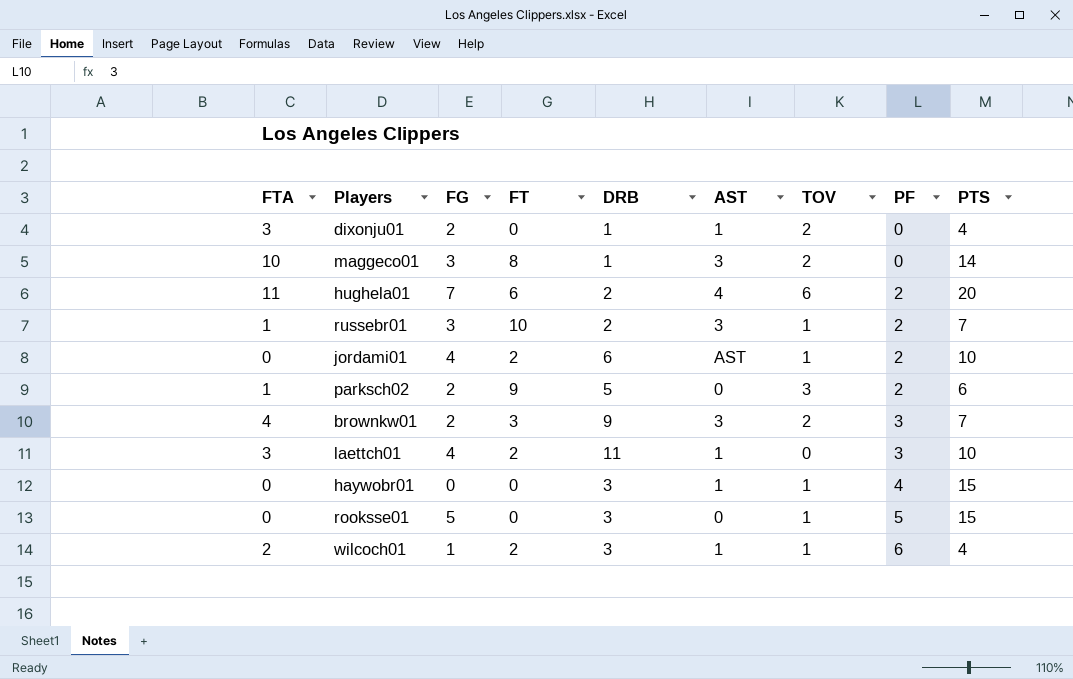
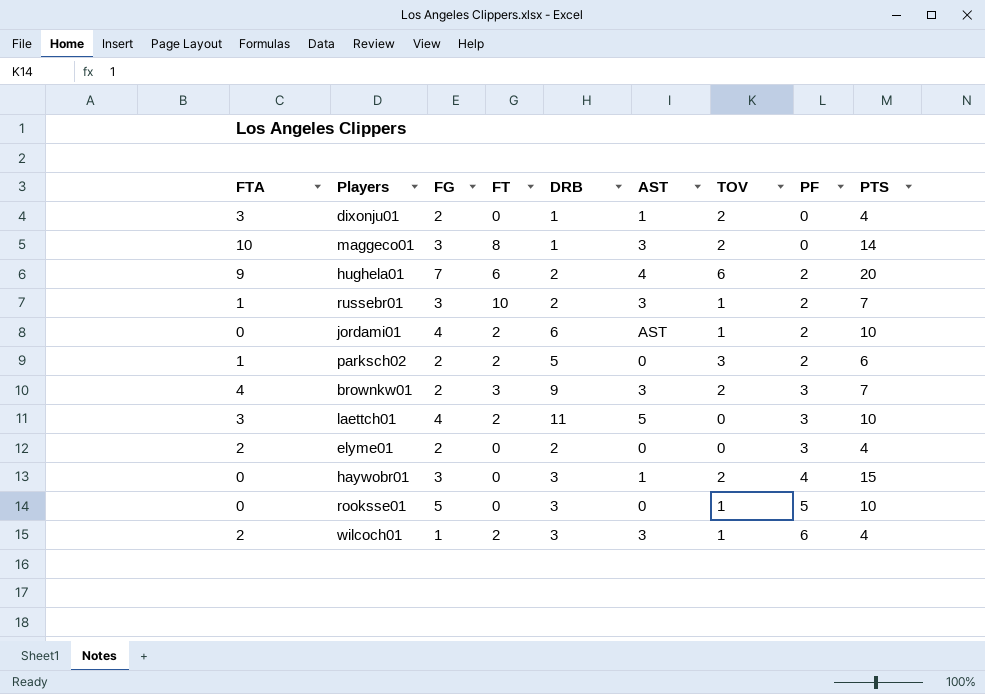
hughela01 | FTA: 11 -> 9
parksch02 | FT: 9 -> 2
laettch01 | AST: 1 -> 5
row elyme01: none -> 2 | 2 | 0 | 2 | 0 | 0 | 3 | 4
haywobr01 | FG: 0 -> 3
haywobr01 | TOV: 1 -> 2
rooksse01 | PTS: 15 -> 10
wilcoch01 | AST: 1 -> 3

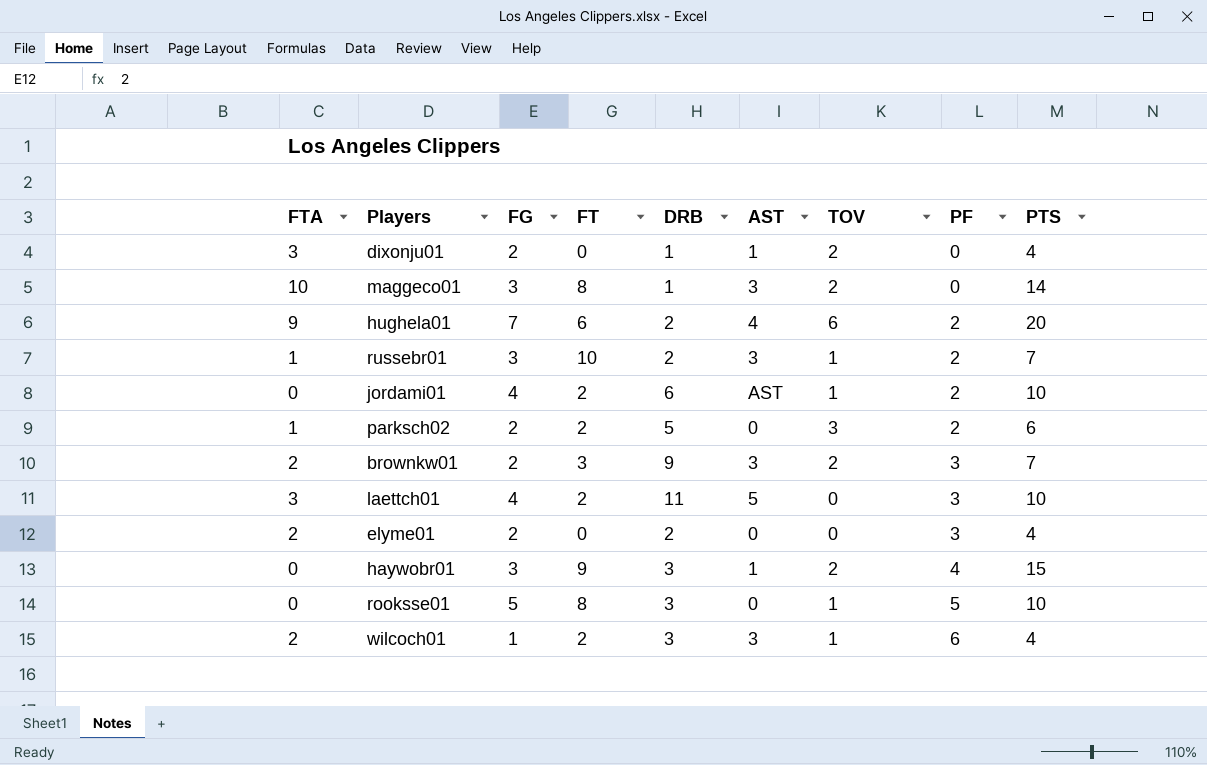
brownkw01 | FTA: 4 -> 2
haywobr01 | FT: 0 -> 9
rooksse01 | FT: 0 -> 8

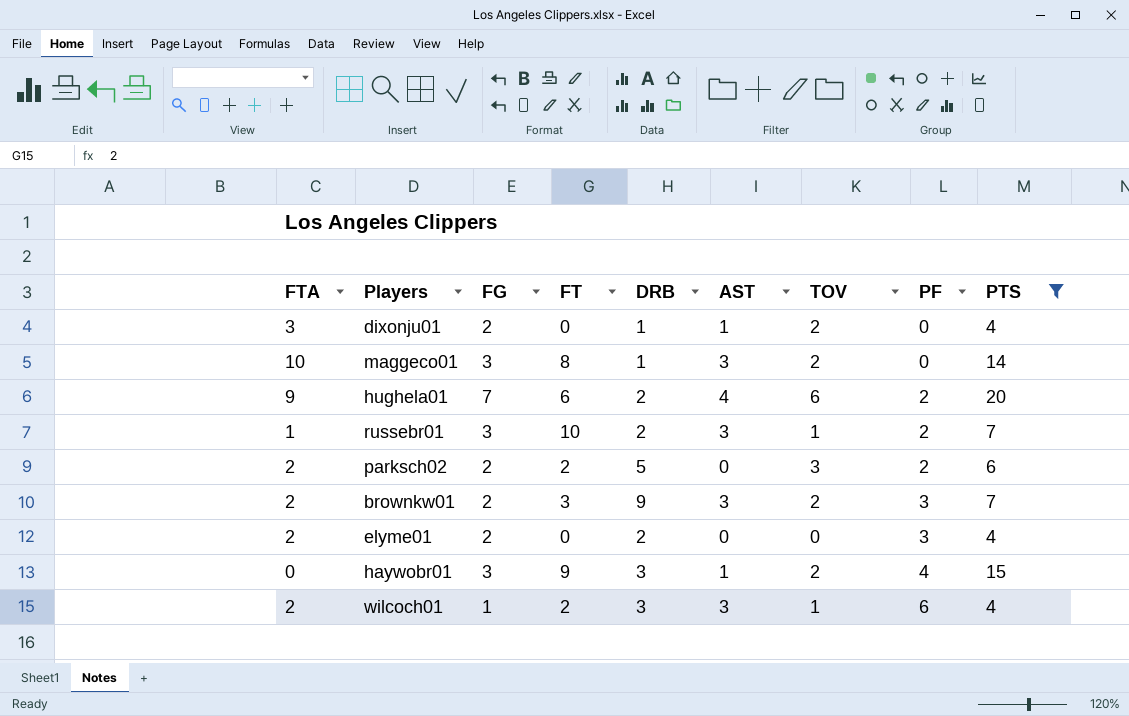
filter: none -> PTS != 10
parksch02 | FTA: 1 -> 2

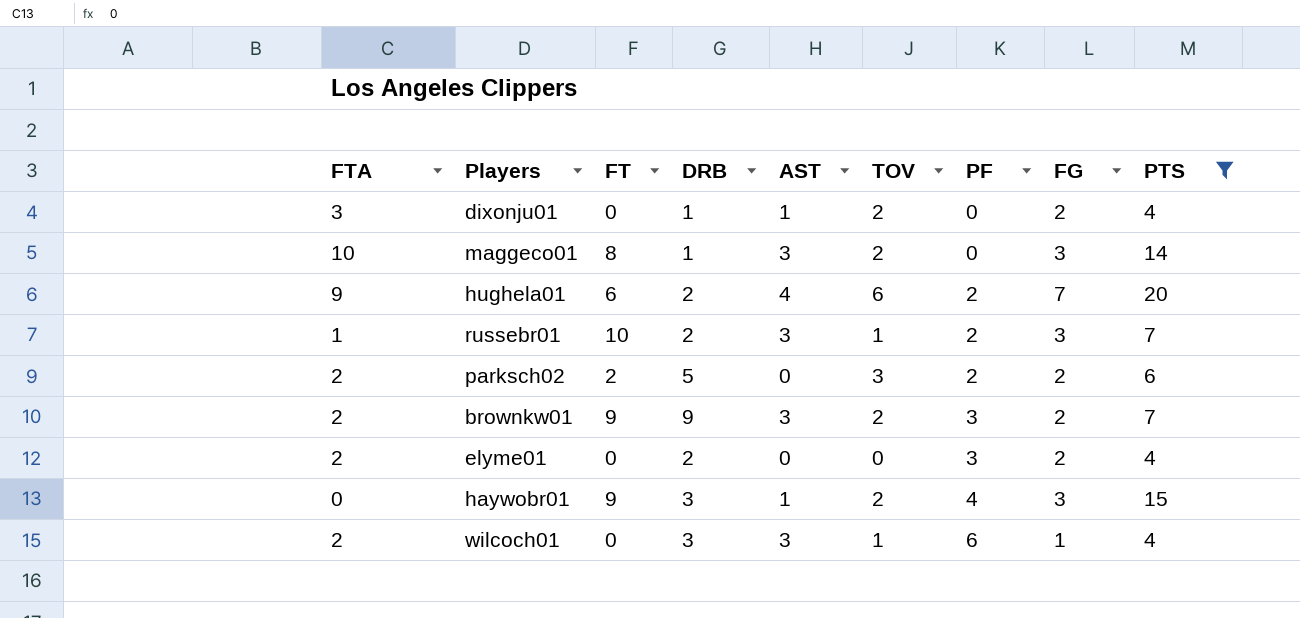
column FG | position: 3 -> 8
brownkw01 | FT: 3 -> 9
wilcoch01 | FT: 2 -> 0

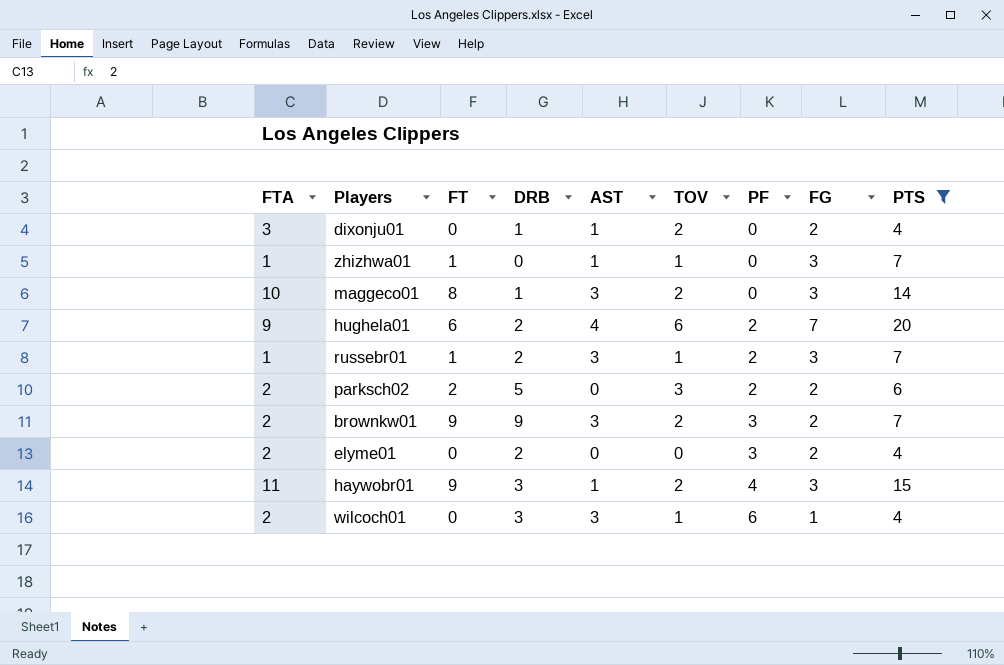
row zhizhwa01: none -> 1 | 1 | 0 | 1 | 1 | 0 | 3 | 7
russebr01 | FT: 10 -> 1
haywobr01 | FTA: 0 -> 11

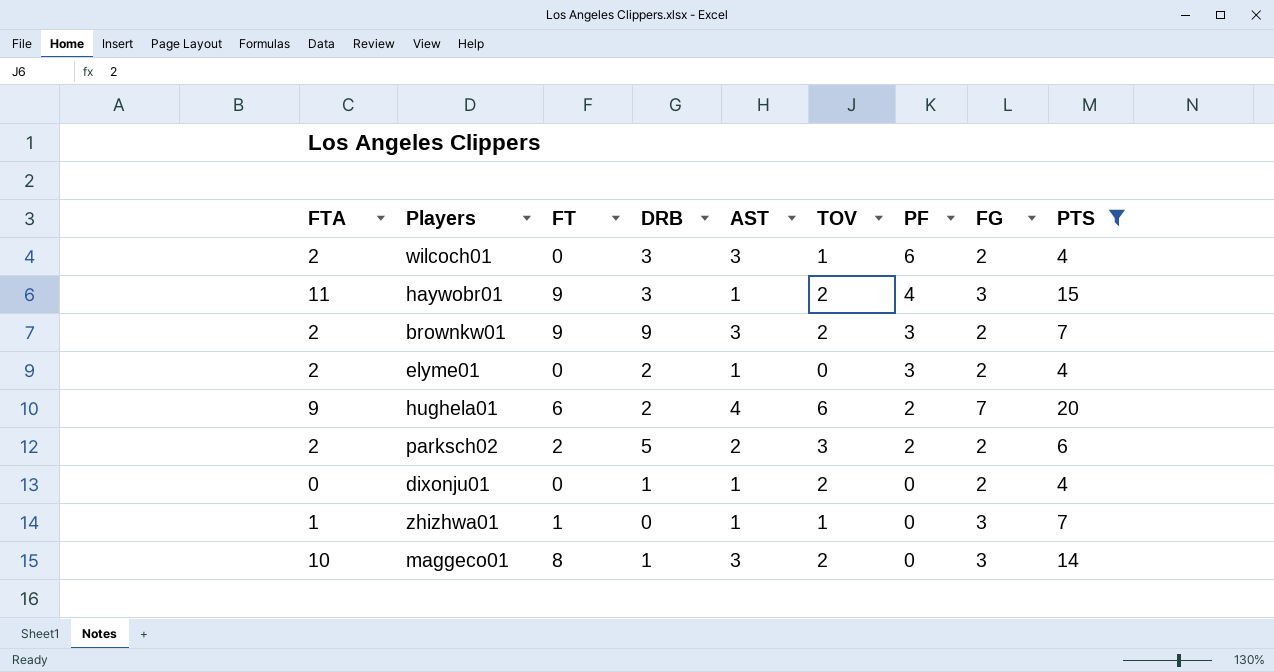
row order: PF ascending -> PF descending
row russebr01: 1 | 1 | 2 | 3 | 1 | 2 | 3 | 7 -> none
wilcoch01 | FG: 1 -> 2
elyme01 | AST: 0 -> 1
parksch02 | AST: 0 -> 2
dixonju01 | FTA: 3 -> 0

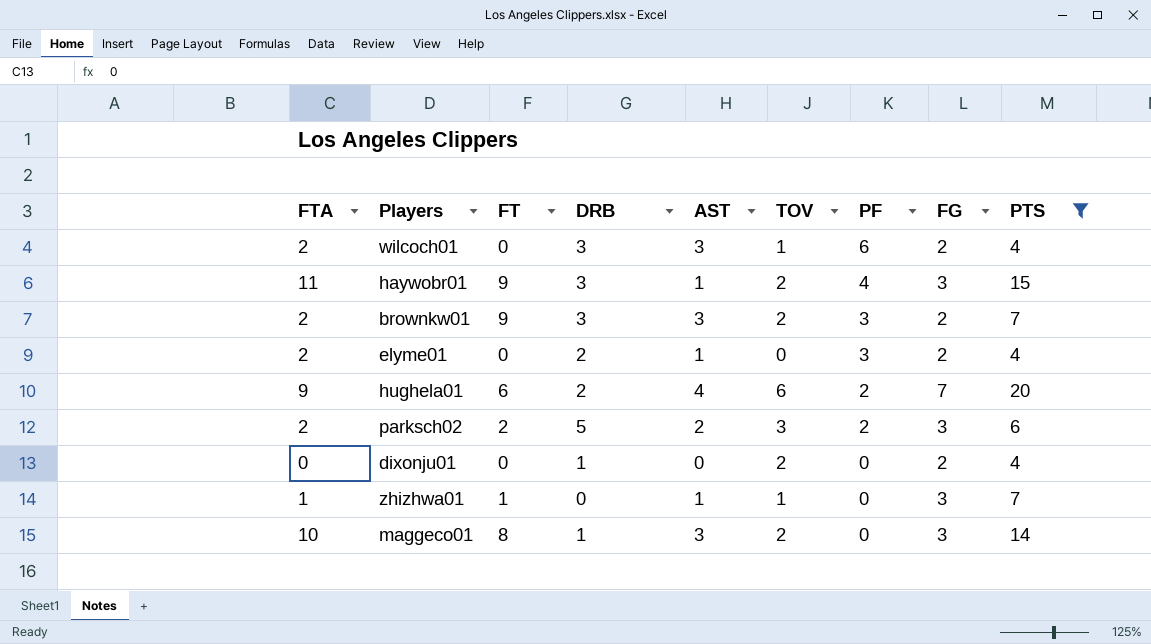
brownkw01 | DRB: 9 -> 3
parksch02 | FG: 2 -> 3
dixonju01 | AST: 1 -> 0

